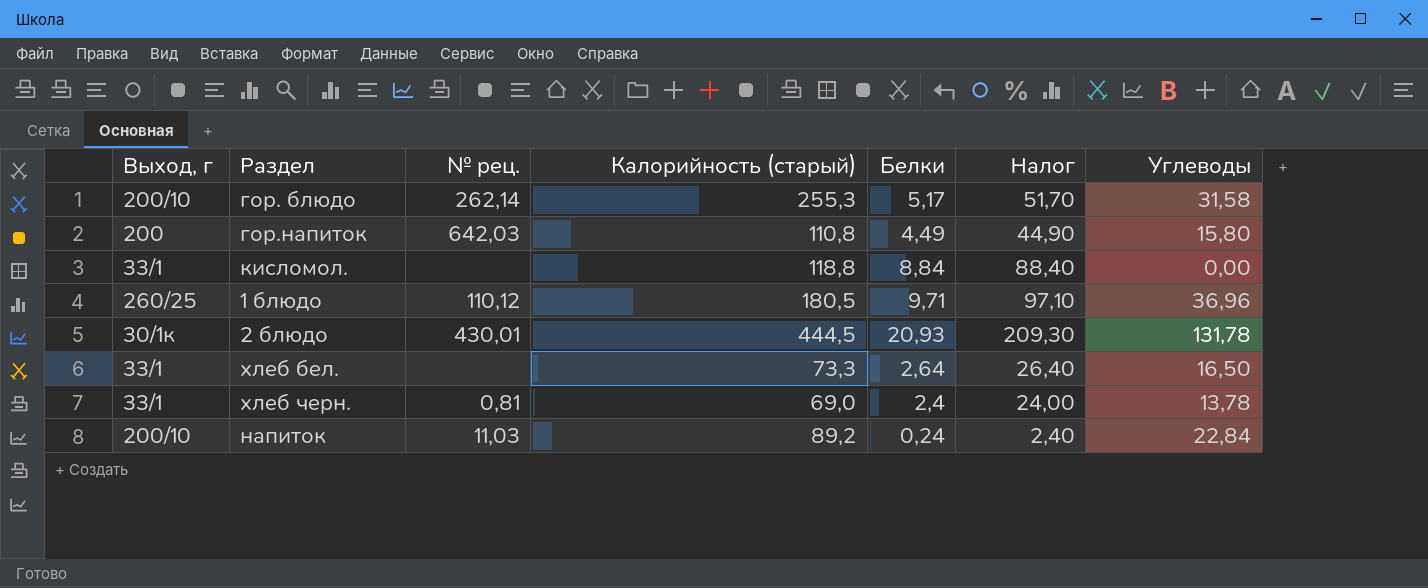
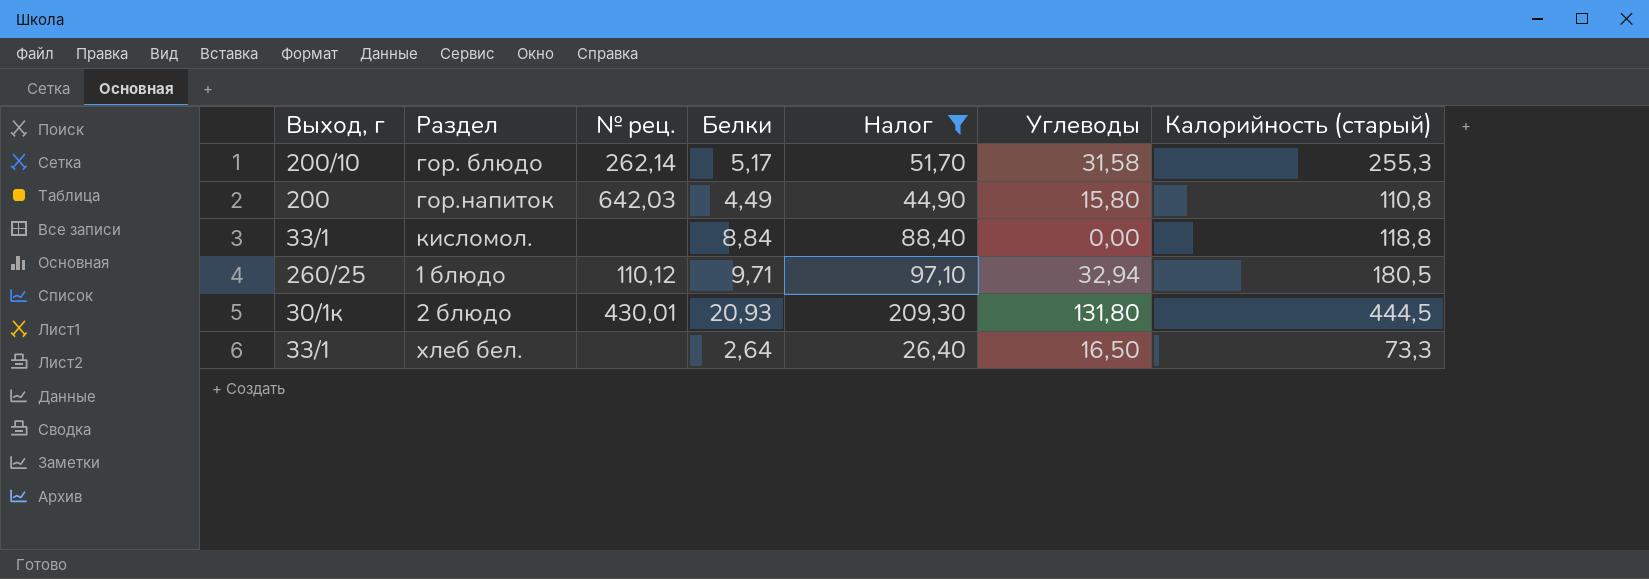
filter: none -> Налог >= 26,40
column Калорийность (старый) | position: 4 -> 7
1 блюдо | Углеводы: 36,96 -> 32,94
2 блюдо | Углеводы: 131,78 -> 131,80

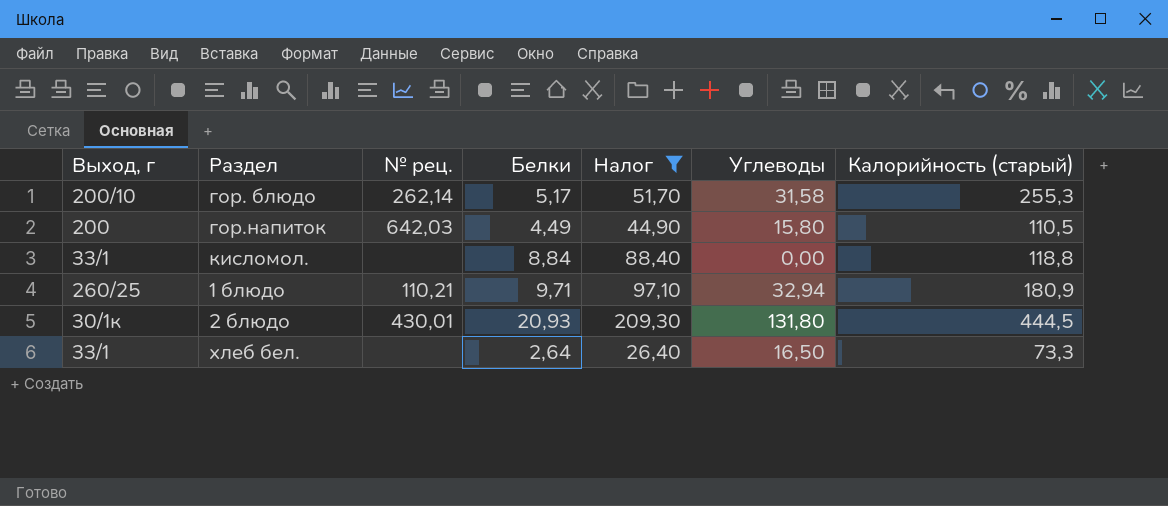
гор.напиток | Калорийность (старый): 110,8 -> 110,5
1 блюдо | № рец.: 110,12 -> 110,21
1 блюдо | Калорийность (старый): 180,5 -> 180,9

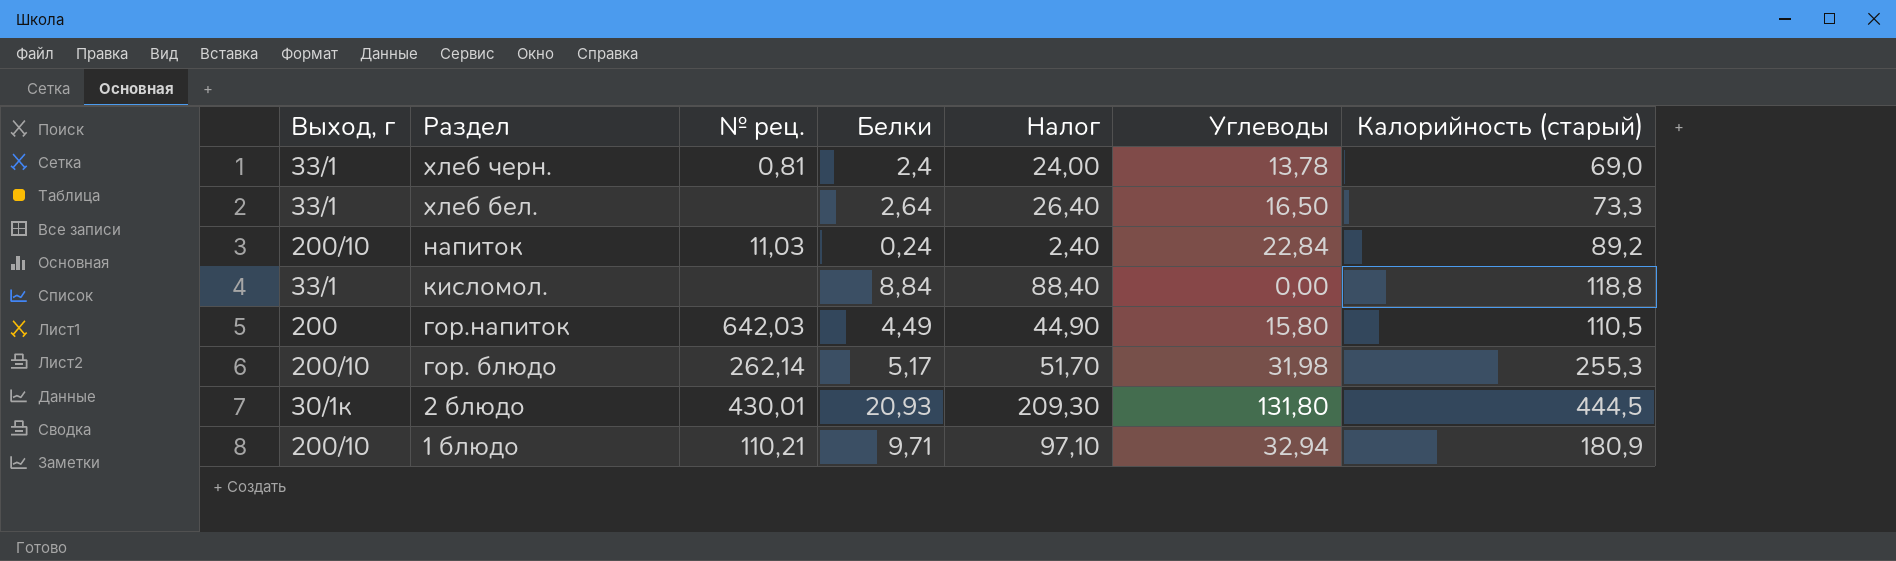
filter: Налог >= 26,40 -> none
row order: none -> Раздел descending
гор. блюдо | Углеводы: 31,58 -> 31,98
1 блюдо | Выход, г: 260/25 -> 200/10

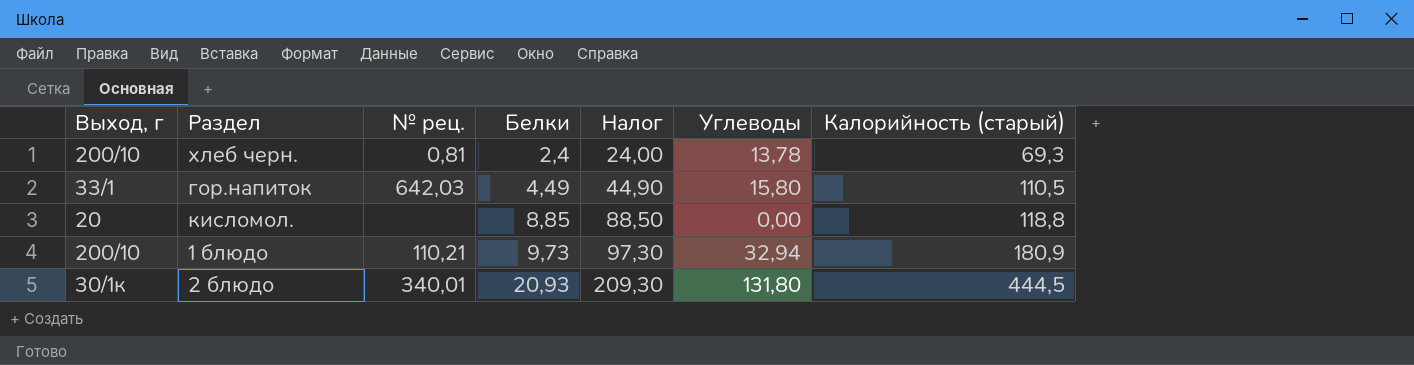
row order: Раздел descending -> Белки ascending
row хлеб бел.: 33/1 | none | 2,64 | 26,40 | 16,50 | 73,3 -> none
row напиток: 200/10 | 11,03 | 0,24 | 2,40 | 22,84 | 89,2 -> none
row гор. блюдо: 200/10 | 262,14 | 5,17 | 51,70 | 31,98 | 255,3 -> none
хлеб черн. | Выход, г: 33/1 -> 200/10
хлеб черн. | Калорийность (старый): 69,0 -> 69,3
гор.напиток | Выход, г: 200 -> 33/1
кисломол. | Выход, г: 33/1 -> 20
кисломол. | Белки: 8,84 -> 8,85
кисломол. | Налог: 88,40 -> 88,50
1 блюдо | Белки: 9,71 -> 9,73
1 блюдо | Налог: 97,10 -> 97,30
2 блюдо | № рец.: 430,01 -> 340,01

